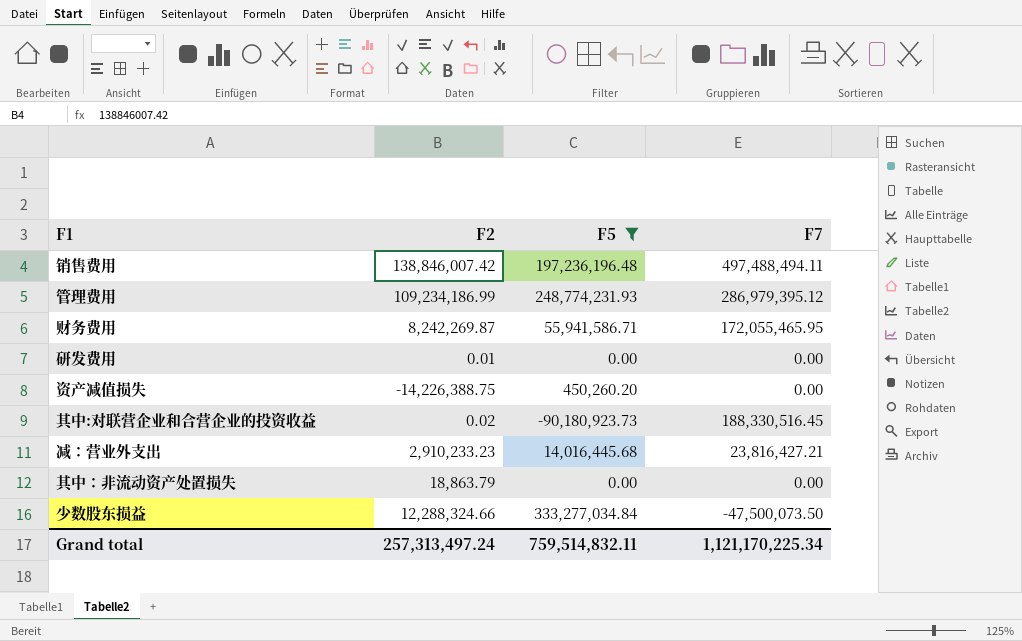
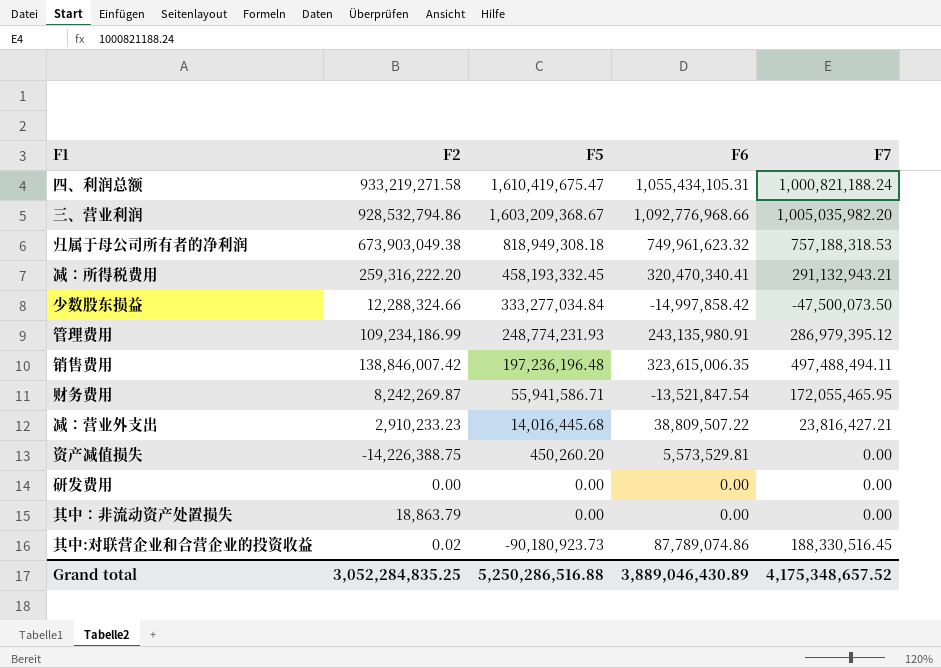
filter: F5 <= 333,277,034.84 -> none
row order: none -> F5 descending
column F6 | position: none -> 4
研发费用 | F2: 0.01 -> 0.00
Grand total | F2: 257,313,497.24 -> 3,052,284,835.25
Grand total | F5: 759,514,832.11 -> 5,250,286,516.88
Grand total | F7: 1,121,170,225.34 -> 4,175,348,657.52

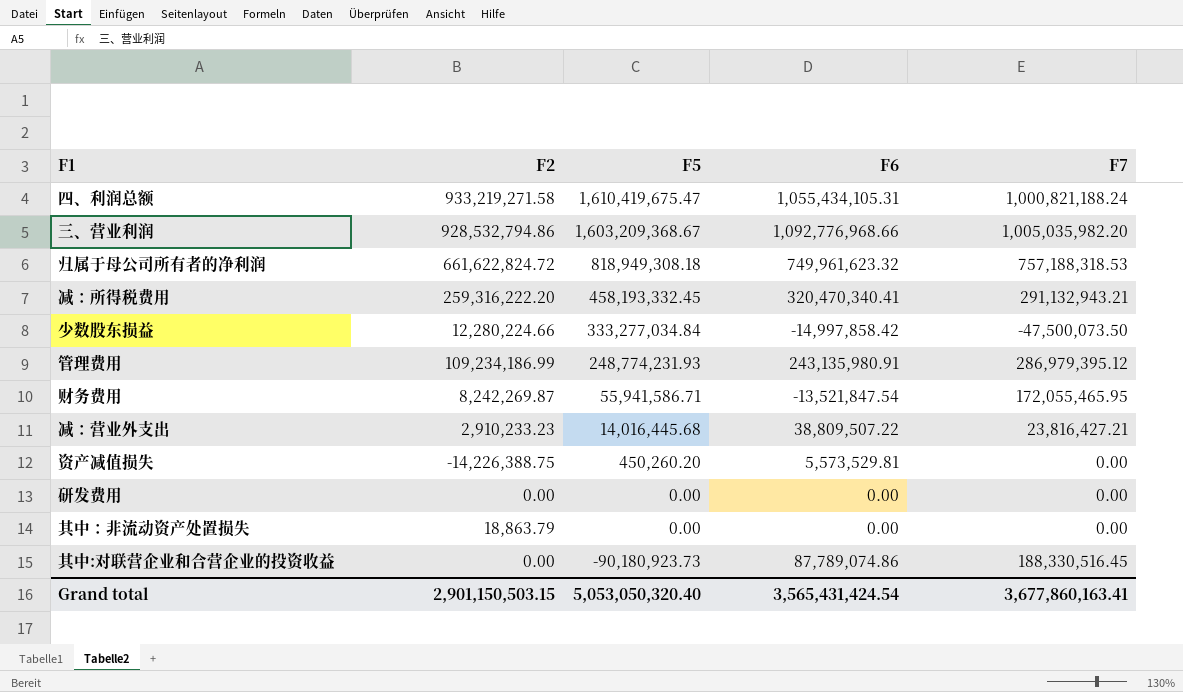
row 销售费用: 138,846,007.42 | 197,236,196.48 | 323,615,006.35 | 497,488,494.11 -> none
归属于母公司所有者的净利润 | F2: 673,903,049.38 -> 661,622,824.72
少数股东损益 | F2: 12,288,324.66 -> 12,280,224.66
其中:对联营企业和合营企业的投资收益 | F2: 0.02 -> 0.00
Grand total | F2: 3,052,284,835.25 -> 2,901,150,503.15
Grand total | F5: 5,250,286,516.88 -> 5,053,050,320.40
Grand total | F6: 3,889,046,430.89 -> 3,565,431,424.54
Grand total | F7: 4,175,348,657.52 -> 3,677,860,163.41

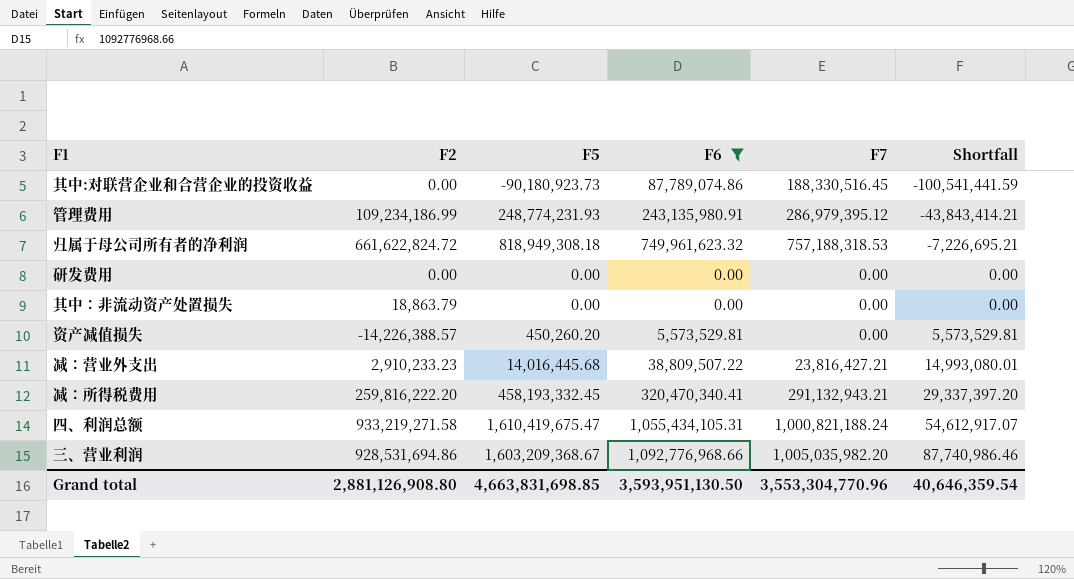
filter: none -> F6 >= 0.00
row order: F5 descending -> Shortfall ascending
column Shortfall | formula: none -> [F6] - [F7]
资产减值损失 | F2: -14,226,388.75 -> -14,226,388.57
减：所得税费用 | F2: 259,316,222.20 -> 259,816,222.20
三、营业利润 | F2: 928,532,794.86 -> 928,531,694.86
Grand total | F2: 2,901,150,503.15 -> 2,881,126,908.80
Grand total | F5: 5,053,050,320.40 -> 4,663,831,698.85
Grand total | F6: 3,565,431,424.54 -> 3,593,951,130.50
Grand total | F7: 3,677,860,163.41 -> 3,553,304,770.96

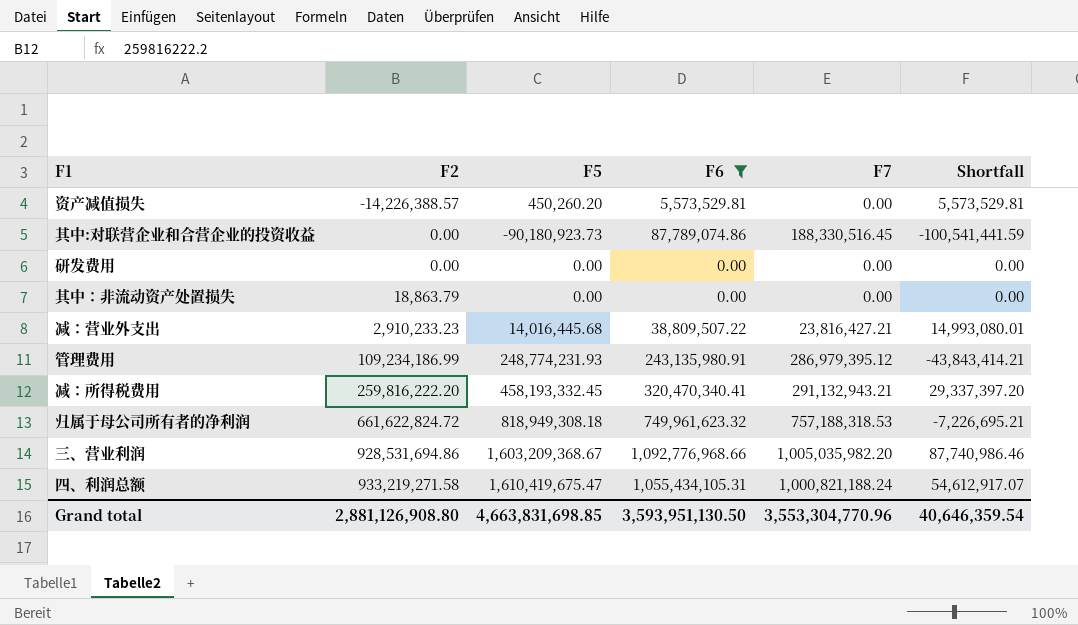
row order: Shortfall ascending -> F2 ascending

